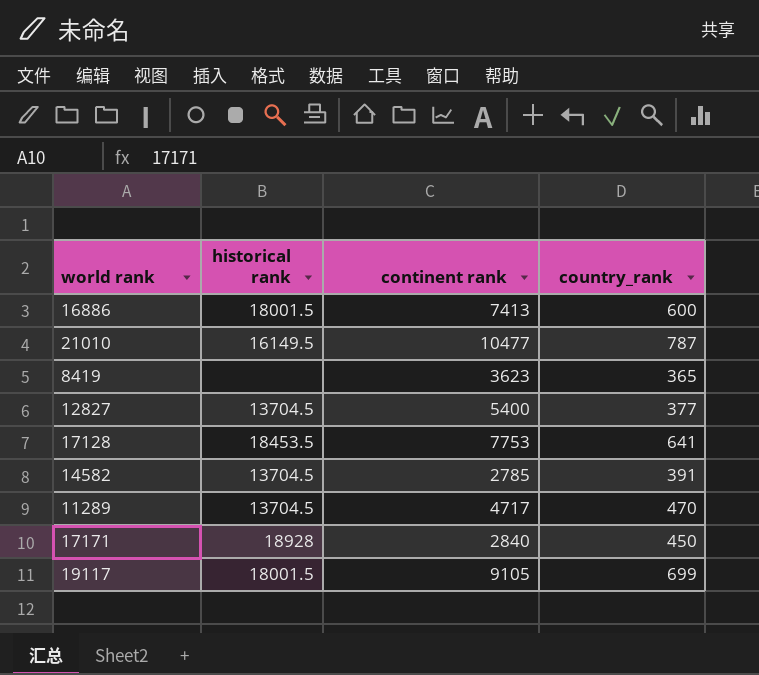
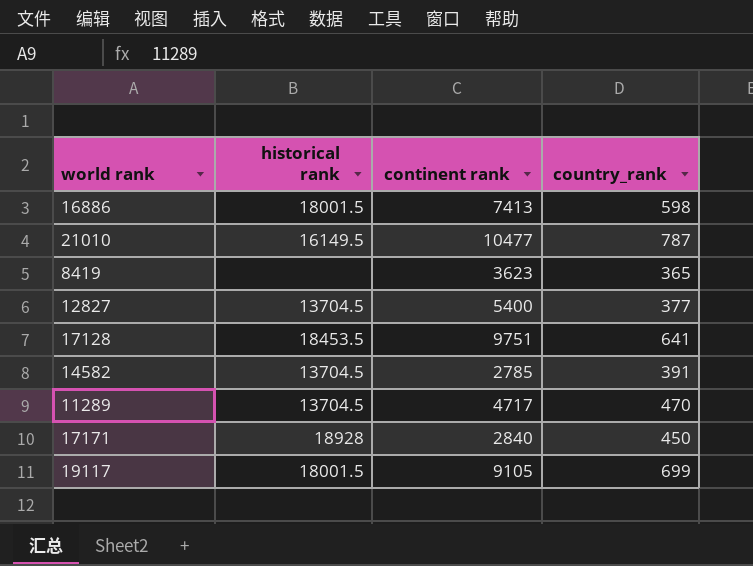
16886 | country_rank: 600 -> 598
17128 | continent rank: 7753 -> 9751

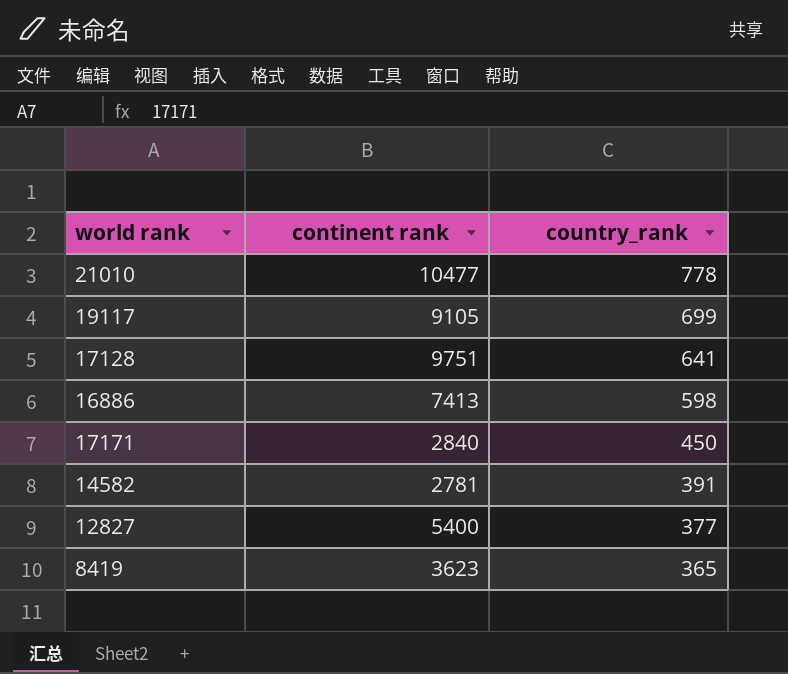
row order: none -> country_rank descending
column historical rank | position: 2 -> none
row 11289: 13704.5 | 4717 | 470 -> none
21010 | country_rank: 787 -> 778
14582 | continent rank: 2785 -> 2781

